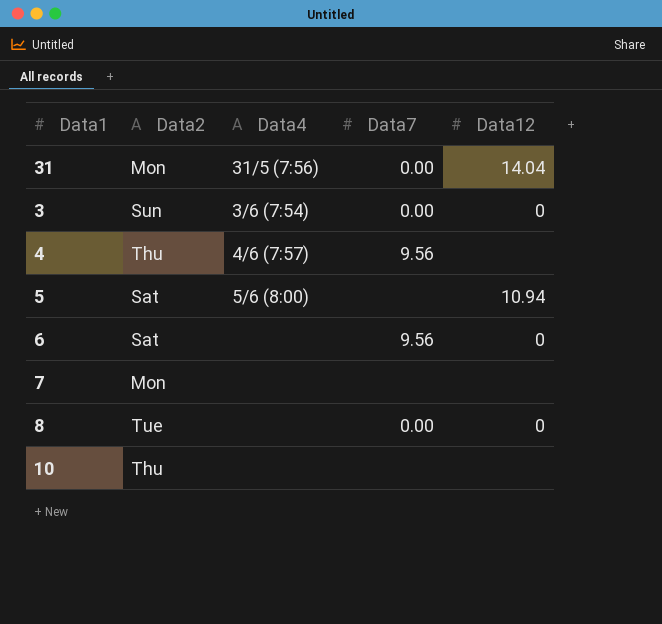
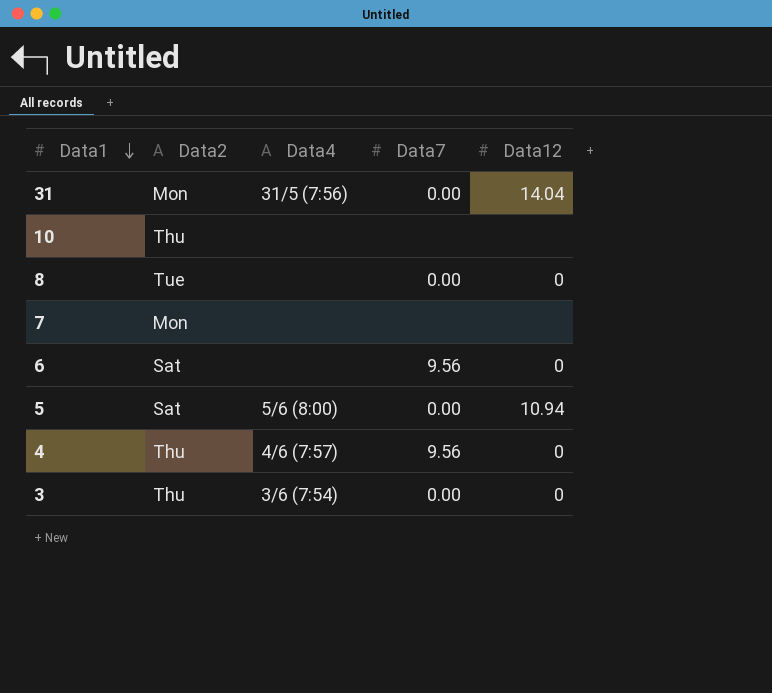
row order: none -> Data1 descending
5 | Data7: none -> 0.00
4 | Data12: none -> 0
3 | Data2: Sun -> Thu

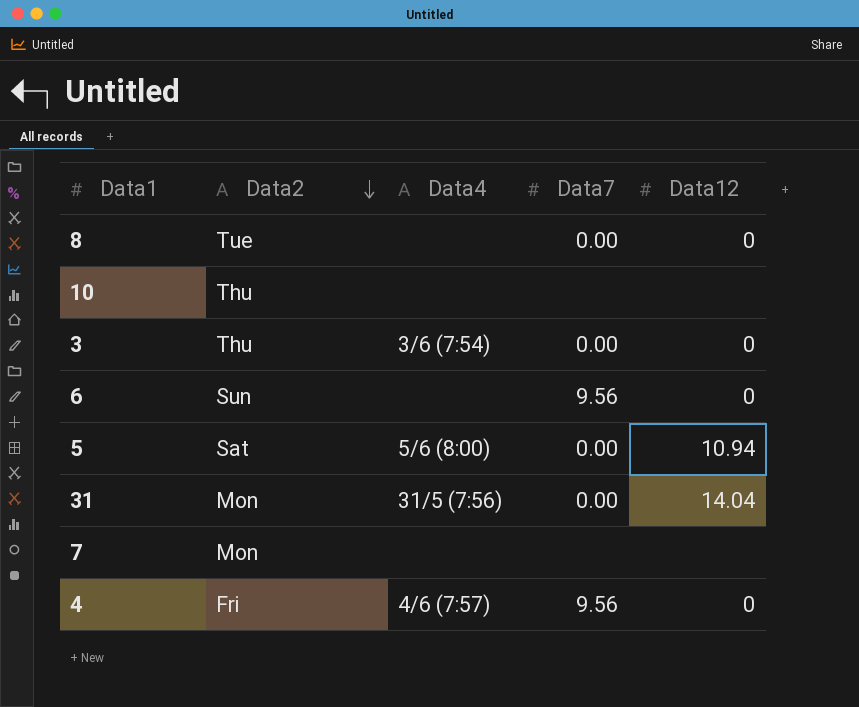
row order: Data1 descending -> Data2 descending
6 | Data2: Sat -> Sun
4 | Data2: Thu -> Fri

